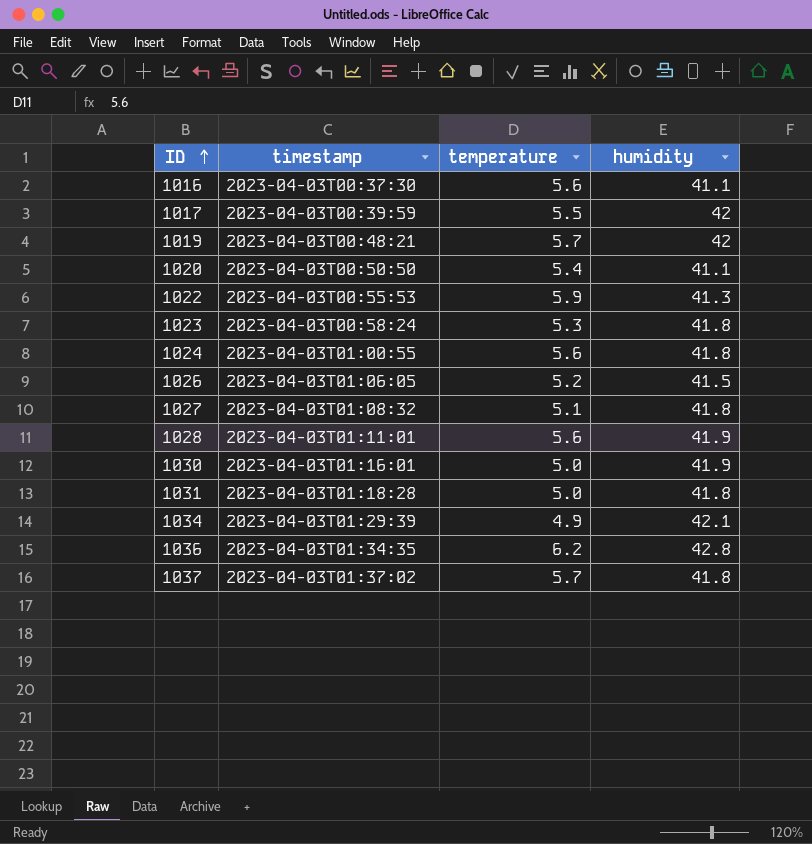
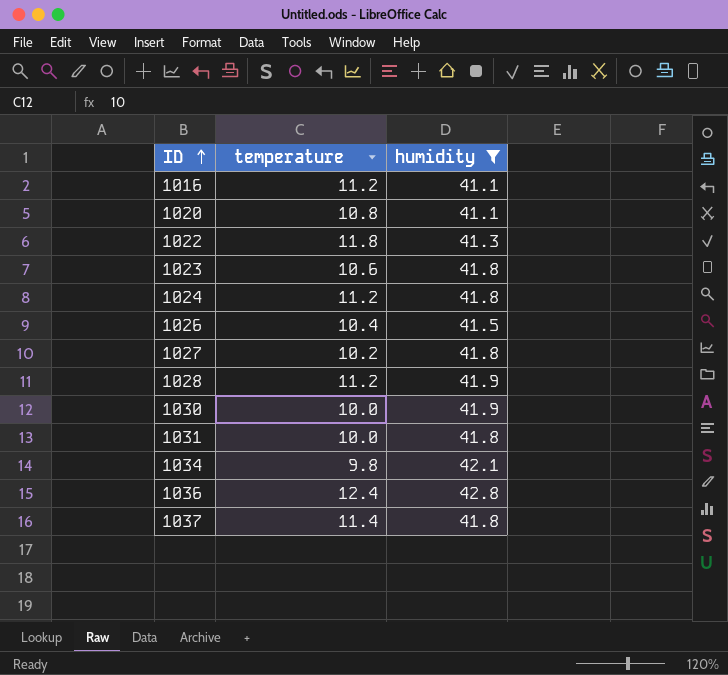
filter: none -> humidity != 42
column timestamp | position: 2 -> none
1016 | temperature: 5.6 -> 11.2
1020 | temperature: 5.4 -> 10.8
1022 | temperature: 5.9 -> 11.8
1023 | temperature: 5.3 -> 10.6
1024 | temperature: 5.6 -> 11.2
1026 | temperature: 5.2 -> 10.4
1027 | temperature: 5.1 -> 10.2
1028 | temperature: 5.6 -> 11.2
1030 | temperature: 5.0 -> 10.0
1031 | temperature: 5.0 -> 10.0
1034 | temperature: 4.9 -> 9.8
1036 | temperature: 6.2 -> 12.4
1037 | temperature: 5.7 -> 11.4

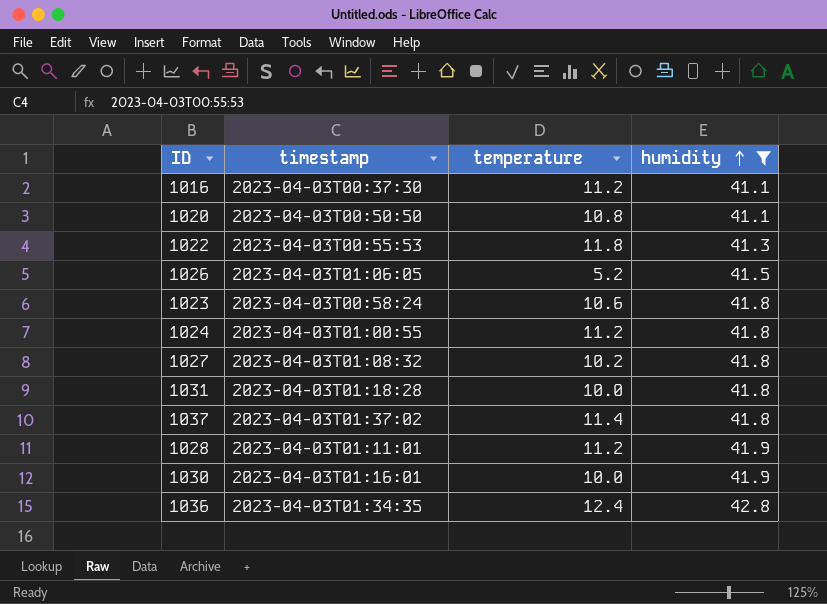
row order: ID ascending -> humidity ascending
column timestamp | position: none -> 2
row 1034: 9.8 | 42.1 -> none
1026 | temperature: 10.4 -> 5.2

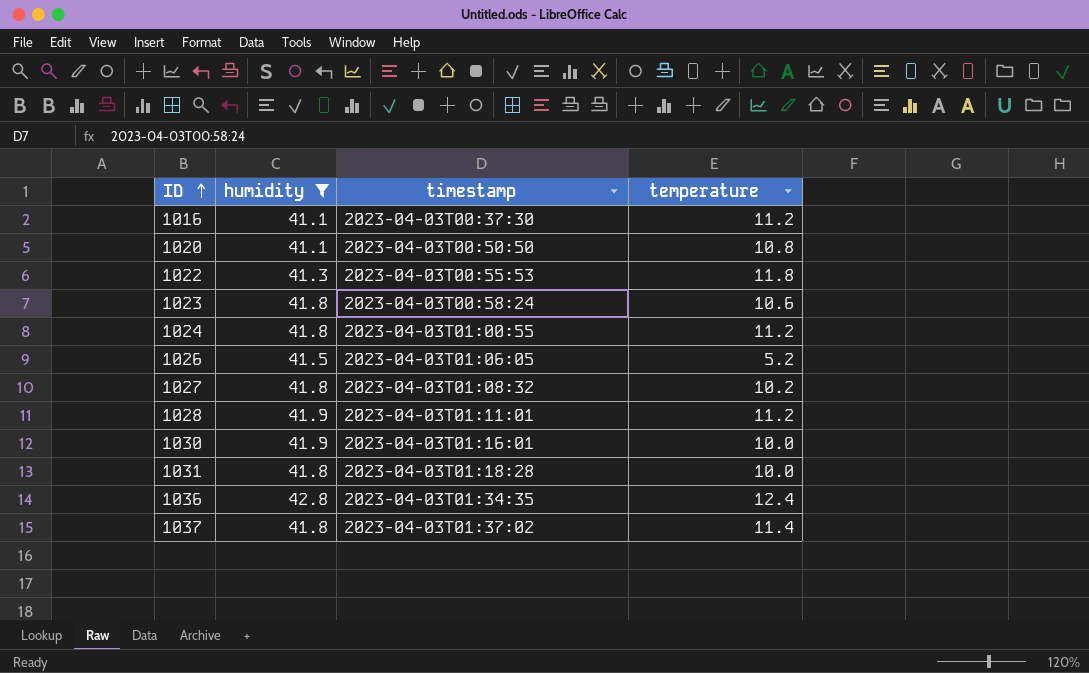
row order: humidity ascending -> ID ascending
column humidity | position: 4 -> 2

